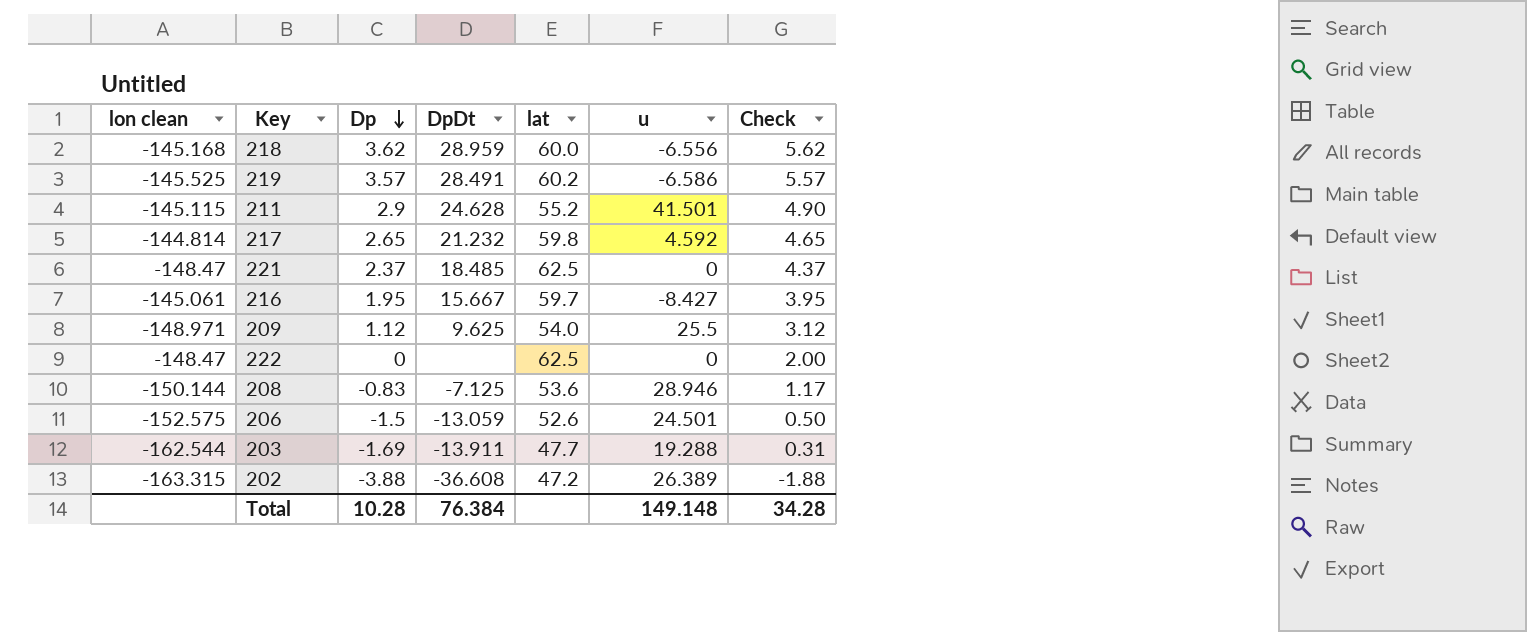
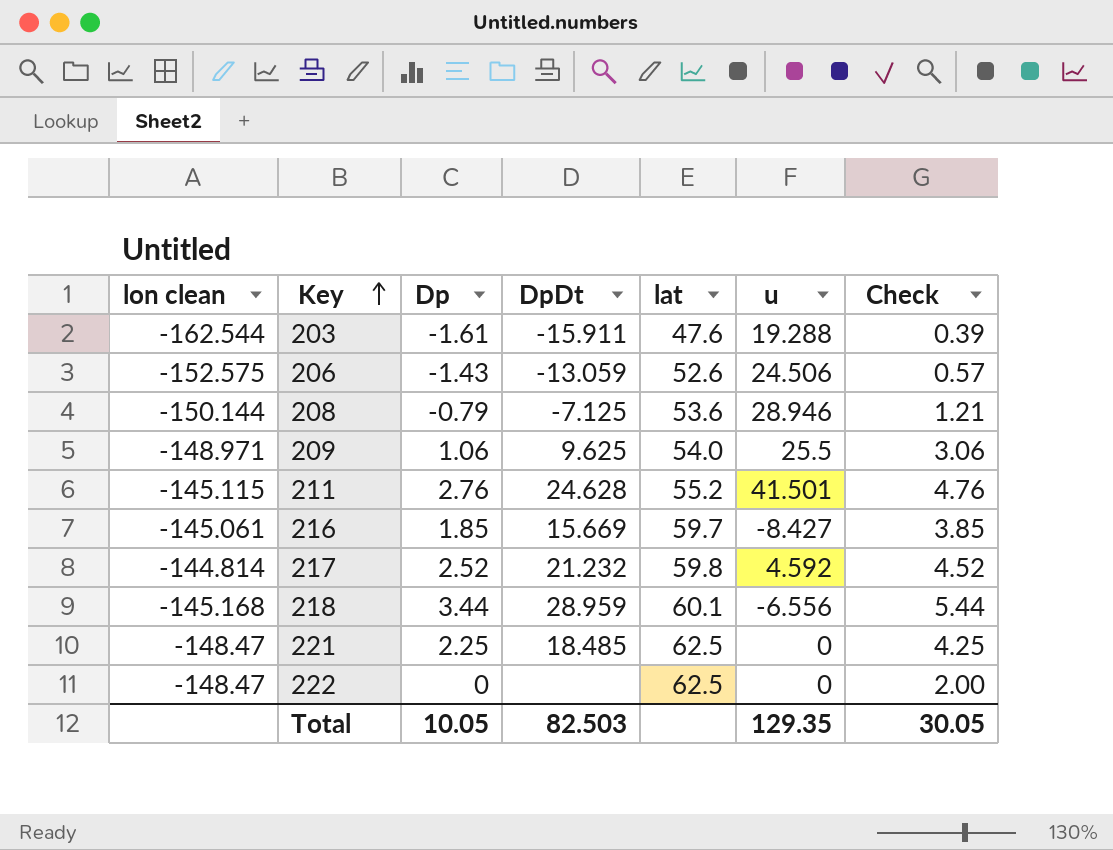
row order: Dp descending -> Key ascending
row 219: -145.525 | 3.57 | 28.491 | 60.2 | -6.586 | 5.57 -> none
row 202: -163.315 | -3.88 | -36.608 | 47.2 | 26.389 | -1.88 -> none
203 | Dp: -1.69 -> -1.61
203 | DpDt: -13.911 -> -15.911
203 | lat: 47.7 -> 47.6
203 | Check: 0.31 -> 0.39
206 | Dp: -1.5 -> -1.43
206 | u: 24.501 -> 24.506
206 | Check: 0.50 -> 0.57
208 | Dp: -0.83 -> -0.79
208 | Check: 1.17 -> 1.21
209 | Dp: 1.12 -> 1.06
209 | Check: 3.12 -> 3.06
211 | Dp: 2.9 -> 2.76
211 | Check: 4.90 -> 4.76
216 | Dp: 1.95 -> 1.85
216 | DpDt: 15.667 -> 15.669
216 | Check: 3.95 -> 3.85
217 | Dp: 2.65 -> 2.52
217 | Check: 4.65 -> 4.52
218 | Dp: 3.62 -> 3.44
218 | lat: 60.0 -> 60.1
218 | Check: 5.62 -> 5.44
221 | Dp: 2.37 -> 2.25
221 | Check: 4.37 -> 4.25
Total | Dp: 10.28 -> 10.05
Total | DpDt: 76.384 -> 82.503
Total | u: 149.148 -> 129.35
Total | Check: 34.28 -> 30.05

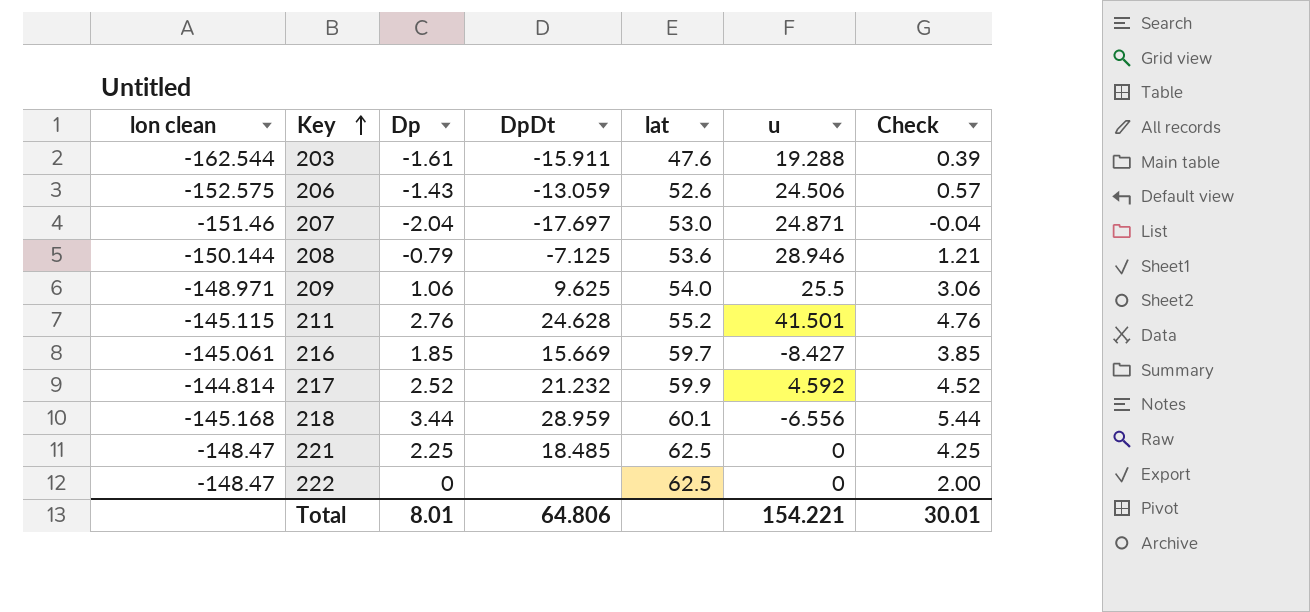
row 207: none -> -151.46 | -2.04 | -17.697 | 53.0 | 24.871 | -0.04
217 | lat: 59.8 -> 59.9
Total | Dp: 10.05 -> 8.01
Total | DpDt: 82.503 -> 64.806
Total | u: 129.35 -> 154.221
Total | Check: 30.05 -> 30.01

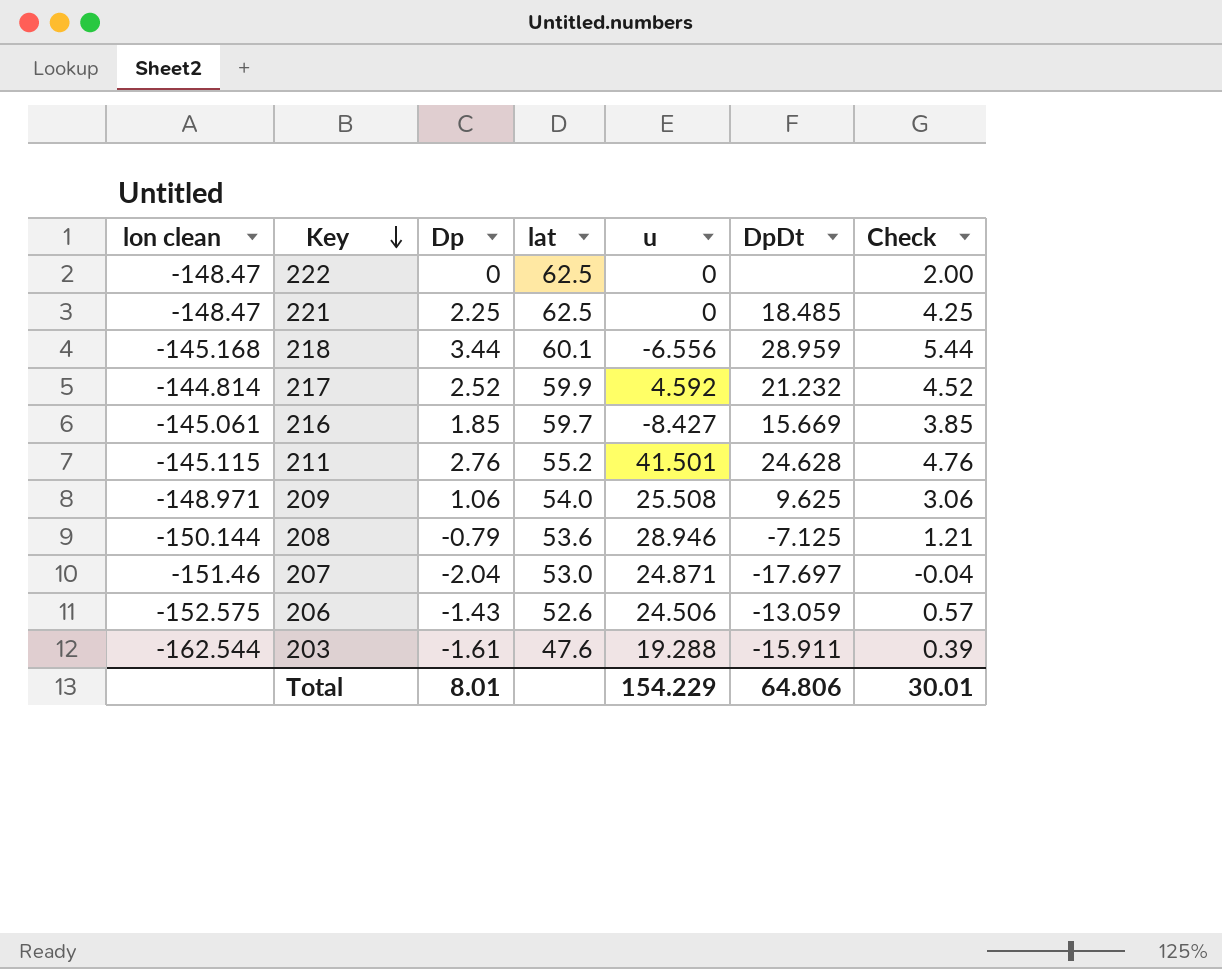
row order: Key ascending -> Key descending
column DpDt | position: 4 -> 6
209 | u: 25.5 -> 25.508
Total | u: 154.221 -> 154.229

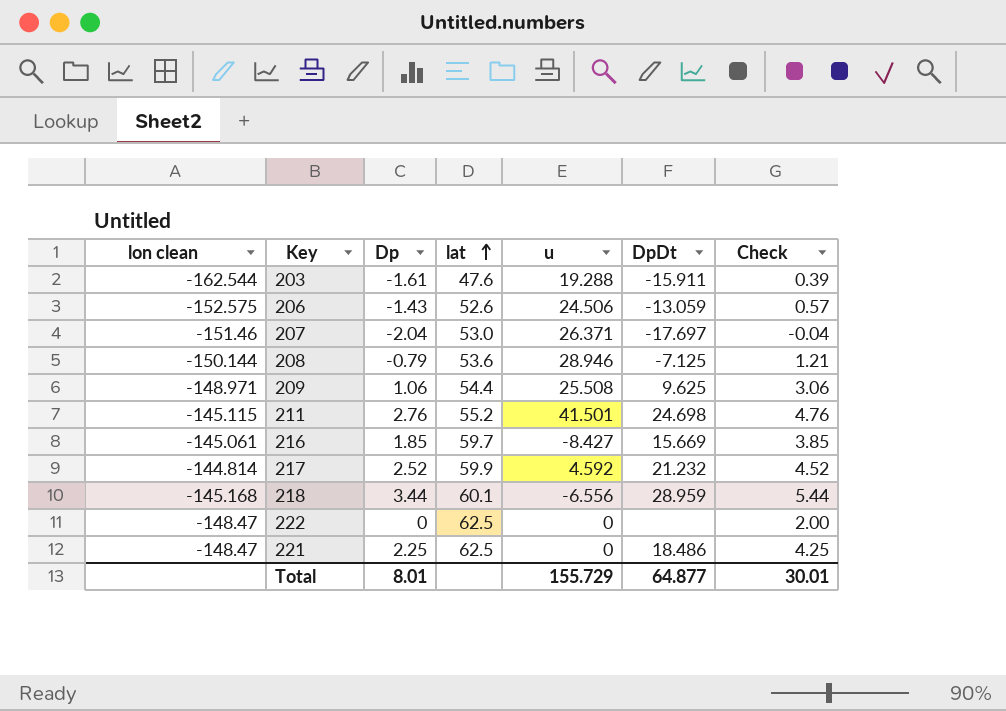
row order: Key descending -> lat ascending
207 | u: 24.871 -> 26.371
209 | lat: 54.0 -> 54.4
211 | DpDt: 24.628 -> 24.698
221 | DpDt: 18.485 -> 18.486
Total | u: 154.229 -> 155.729
Total | DpDt: 64.806 -> 64.877

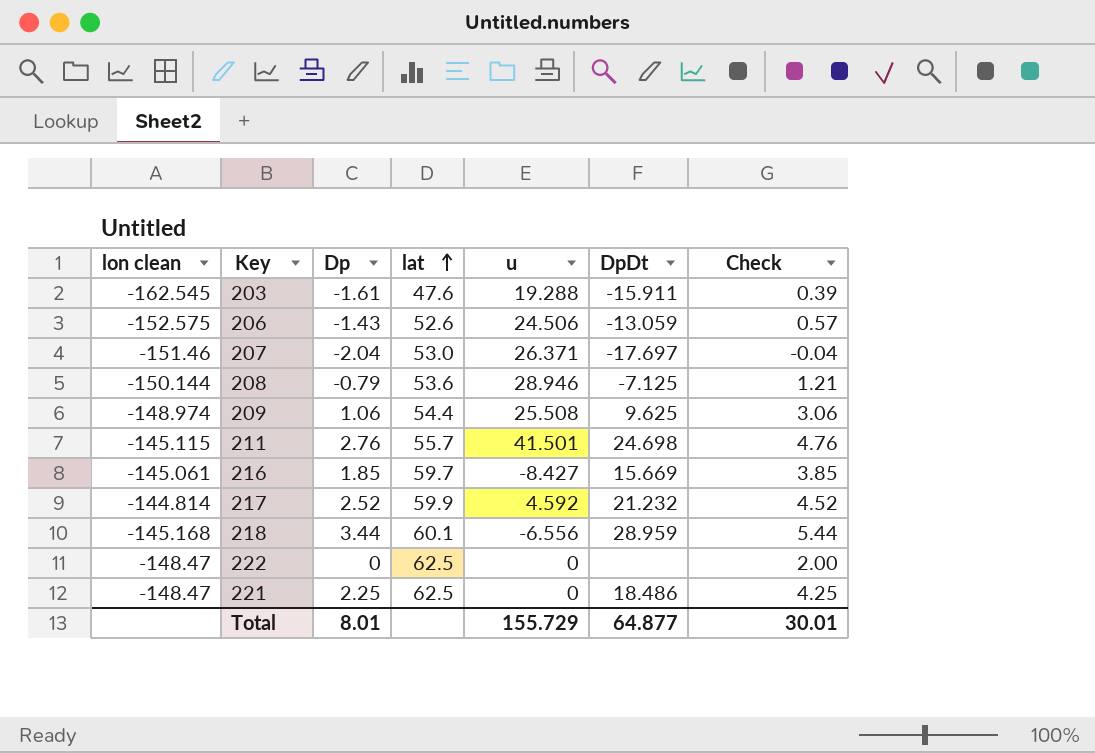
203 | lon clean: -162.544 -> -162.545
209 | lon clean: -148.971 -> -148.974
211 | lat: 55.2 -> 55.7

